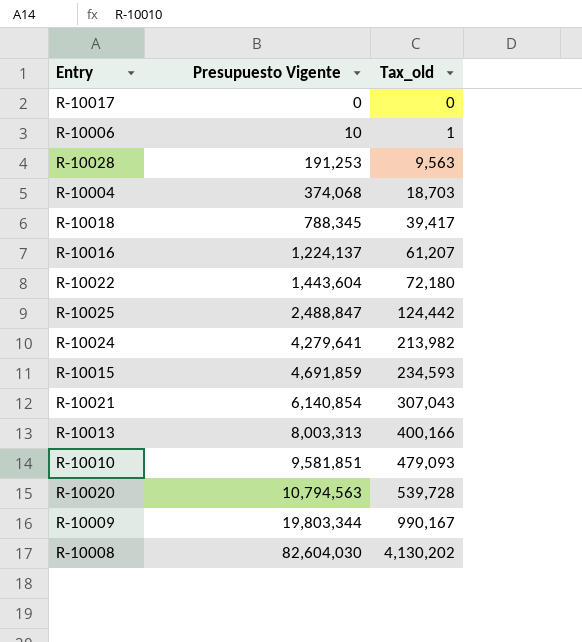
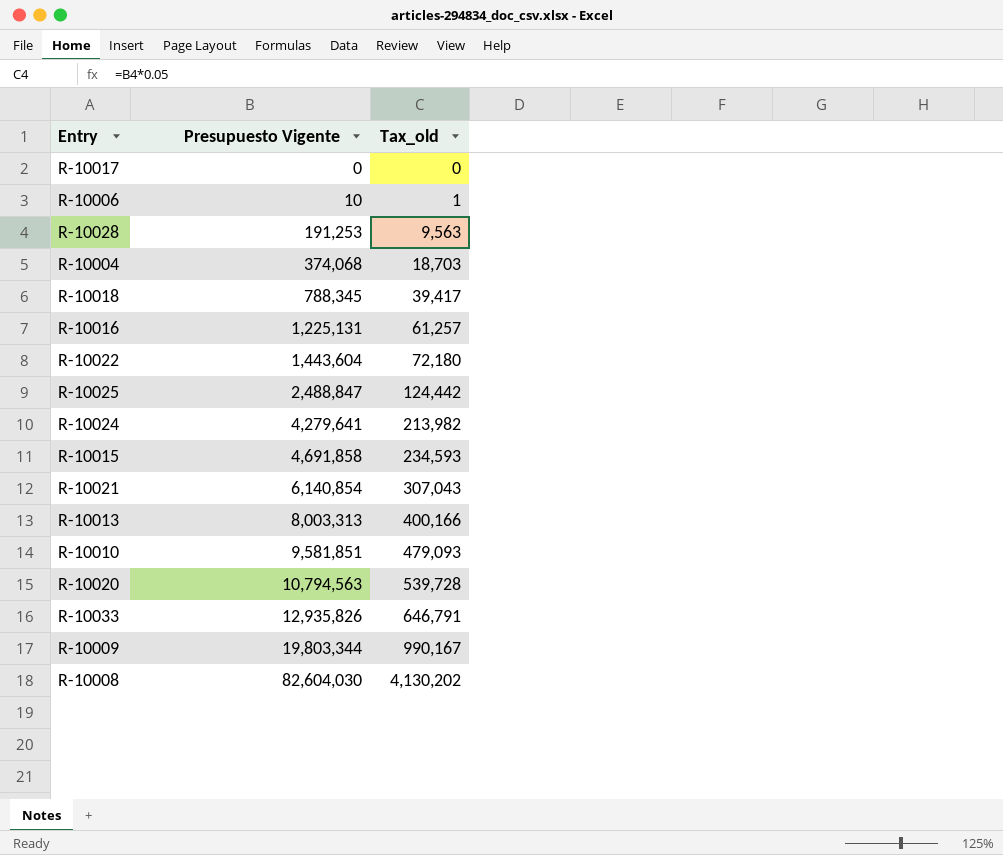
R-10016 | Presupuesto Vigente: 1,224,137 -> 1,225,131
R-10016 | Tax_old: 61,207 -> 61,257
R-10015 | Presupuesto Vigente: 4,691,859 -> 4,691,858
row R-10033: none -> 12,935,826 | 646,791

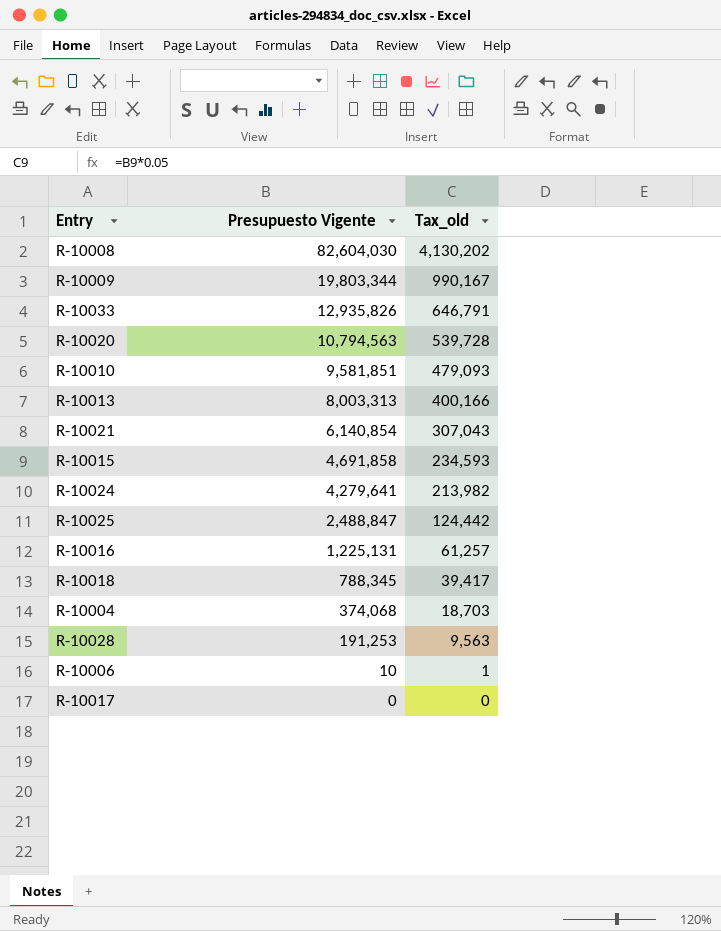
row order: Presupuesto Vigente ascending -> Presupuesto Vigente descending
row R-10022: 1,443,604 | 72,180 -> none

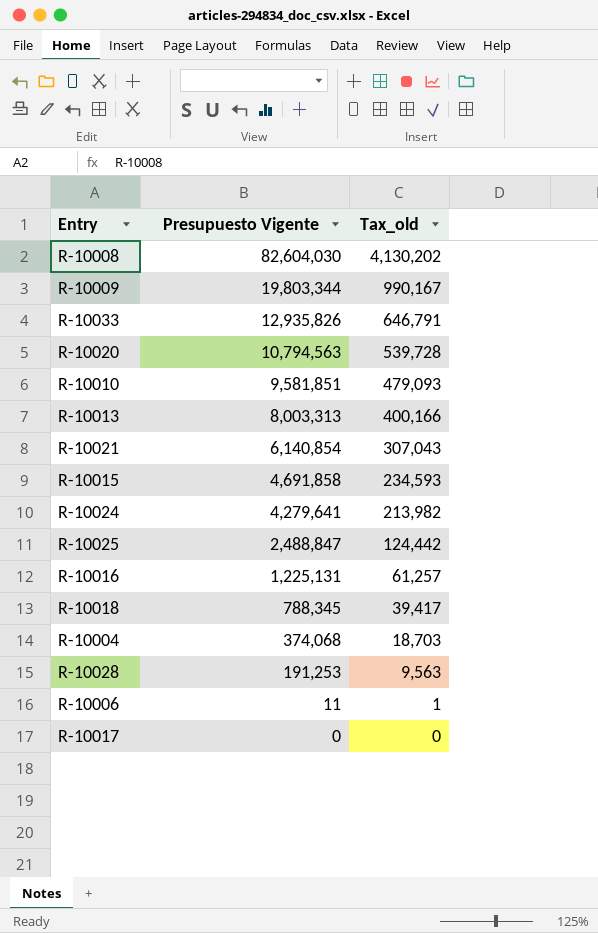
R-10006 | Presupuesto Vigente: 10 -> 11

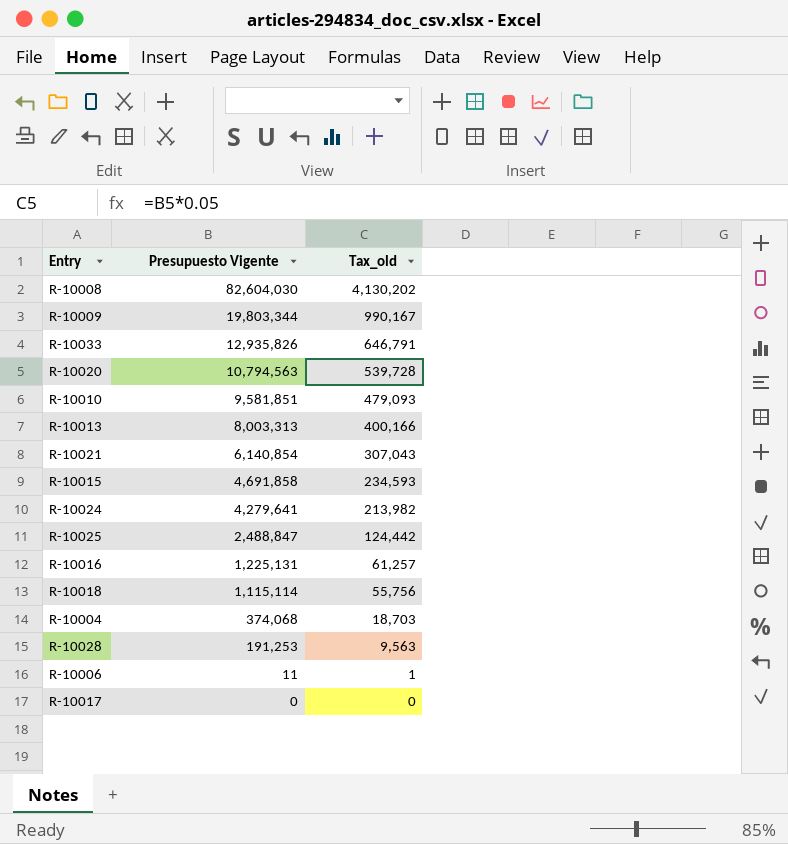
R-10018 | Presupuesto Vigente: 788,345 -> 1,115,114
R-10018 | Tax_old: 39,417 -> 55,756

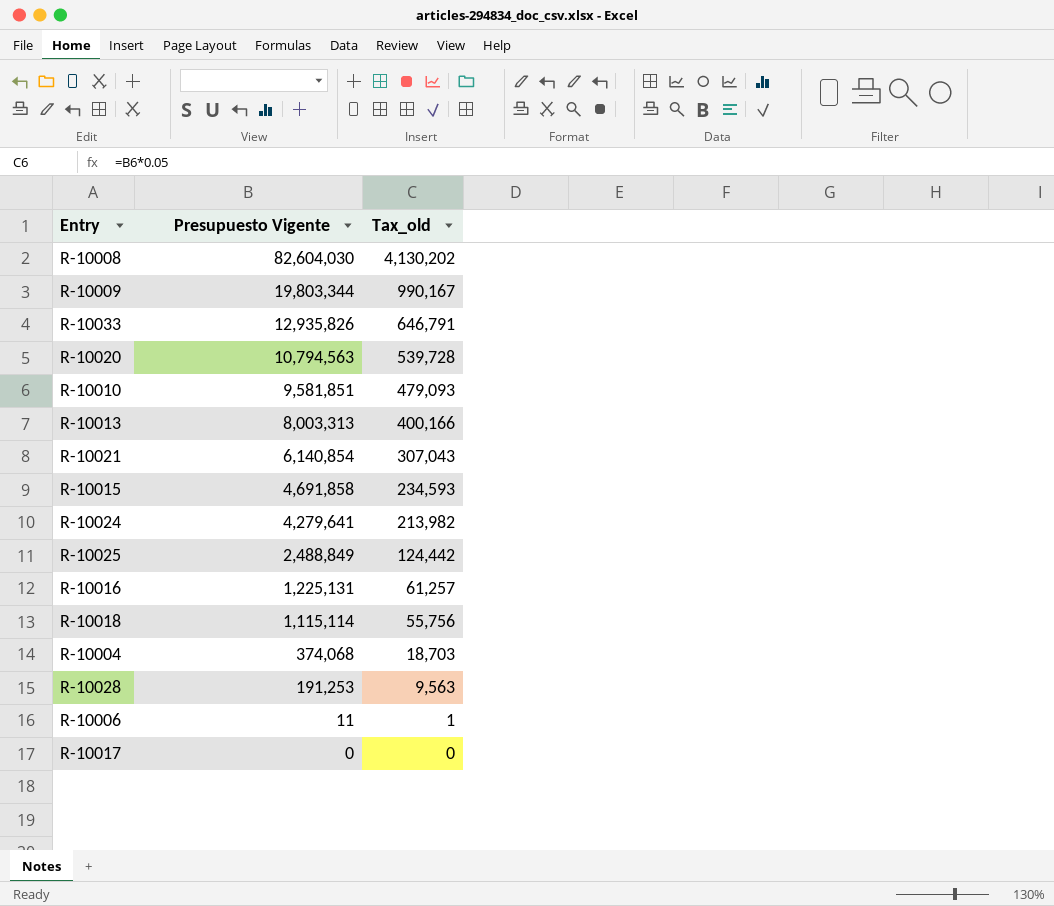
R-10025 | Presupuesto Vigente: 2,488,847 -> 2,488,849

